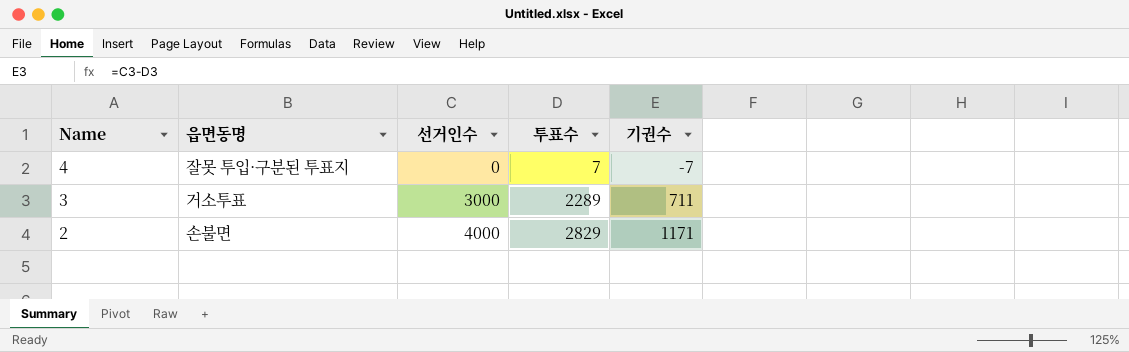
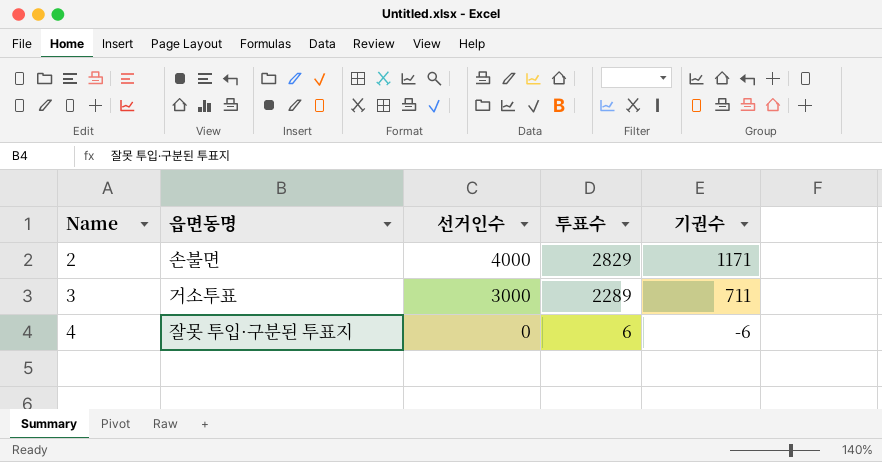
row order: Name descending -> Name ascending
4 | 투표수: 7 -> 6
4 | 기권수: -7 -> -6

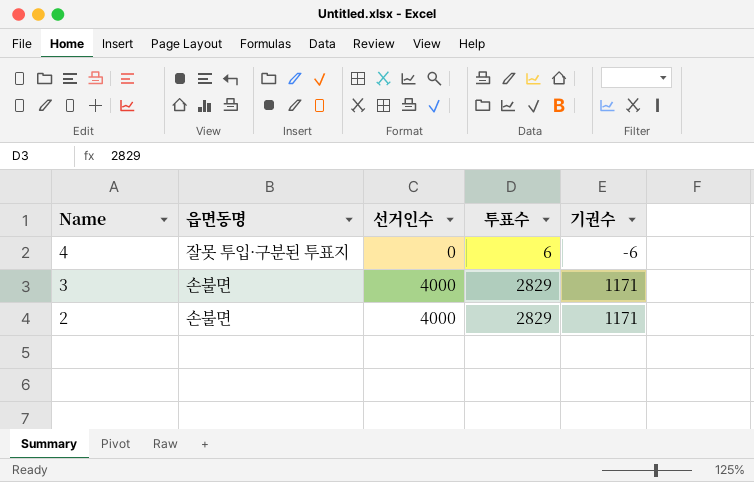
row order: Name ascending -> Name descending
3 | 읍면동명: 거소투표 -> 손불면
3 | 선거인수: 3000 -> 4000
3 | 투표수: 2289 -> 2829
3 | 기권수: 711 -> 1171

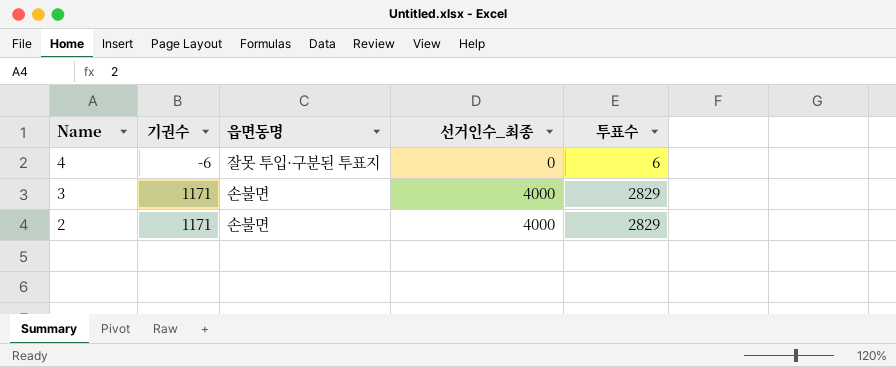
column 기권수 | position: 5 -> 2
column name: 선거인수 -> 선거인수_최종

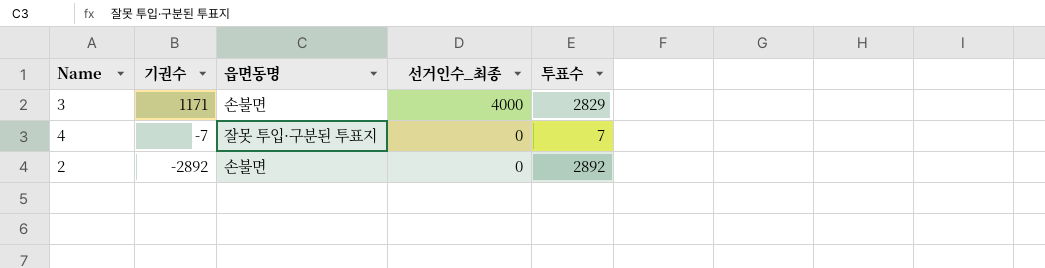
row order: Name descending -> 기권수 descending
4 | 기권수: -6 -> -7
4 | 투표수: 6 -> 7
2 | 기권수: 1171 -> -2892
2 | 선거인수_최종: 4000 -> 0
2 | 투표수: 2829 -> 2892

